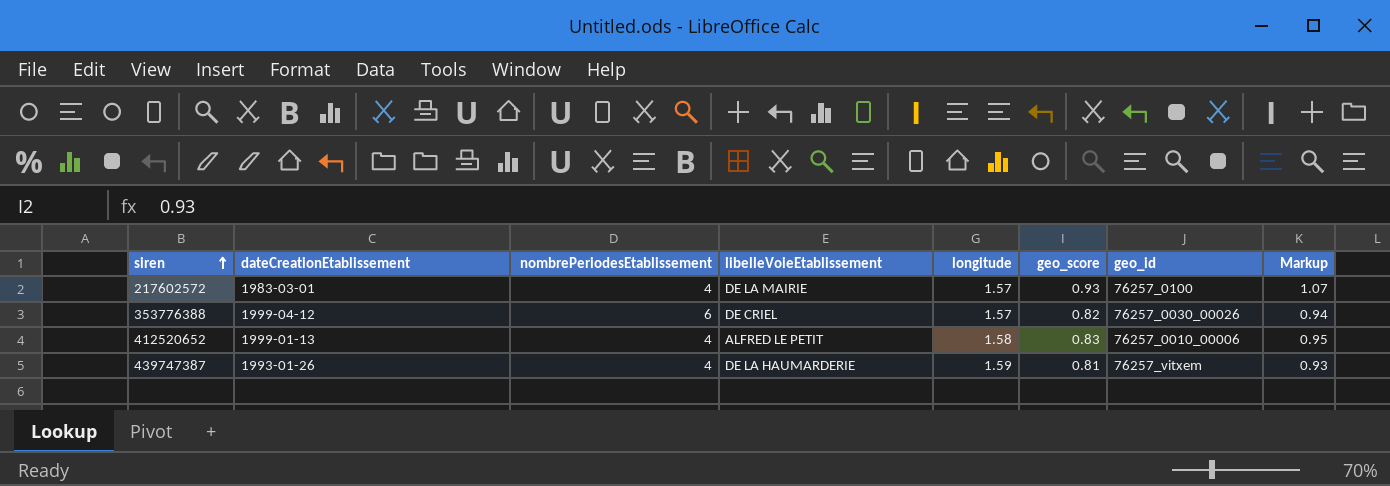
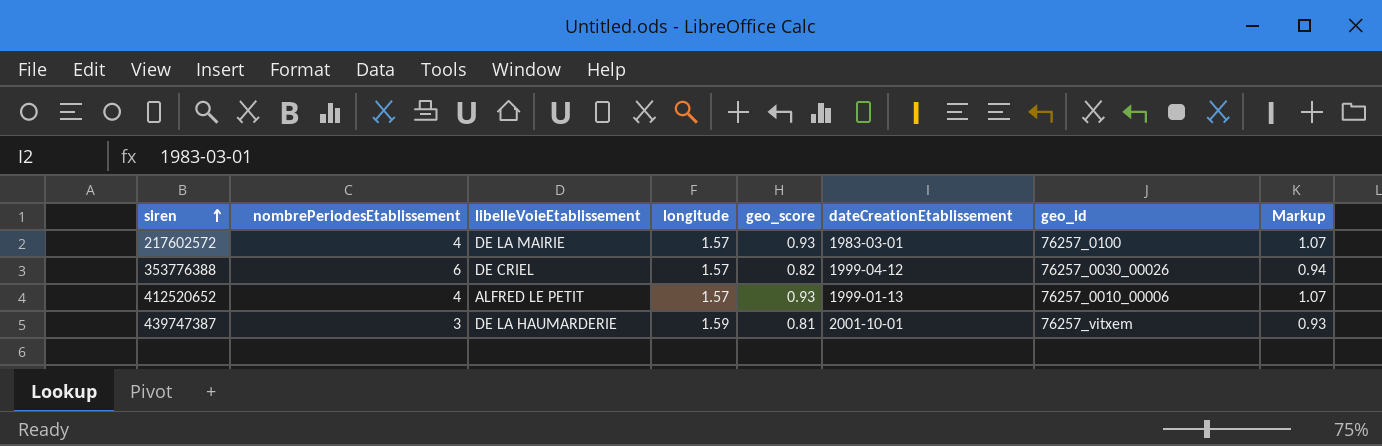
column dateCreationEtablissement | position: 2 -> 6
412520652 | longitude: 1.58 -> 1.57
412520652 | geo_score: 0.83 -> 0.93
412520652 | Markup: 0.95 -> 1.07
439747387 | nombrePeriodesEtablissement: 4 -> 3
439747387 | dateCreationEtablissement: 1993-01-26 -> 2001-10-01

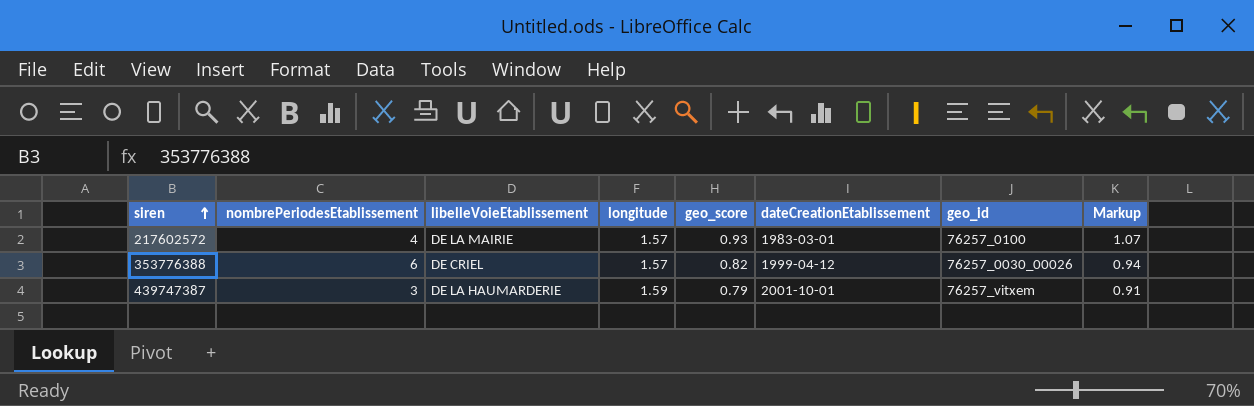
row 412520652: 4 | ALFRED LE PETIT | 1.57 | 0.93 | 1999-01-13 | 76257_0010_00006 | 1.07 -> none
439747387 | geo_score: 0.81 -> 0.79
439747387 | Markup: 0.93 -> 0.91

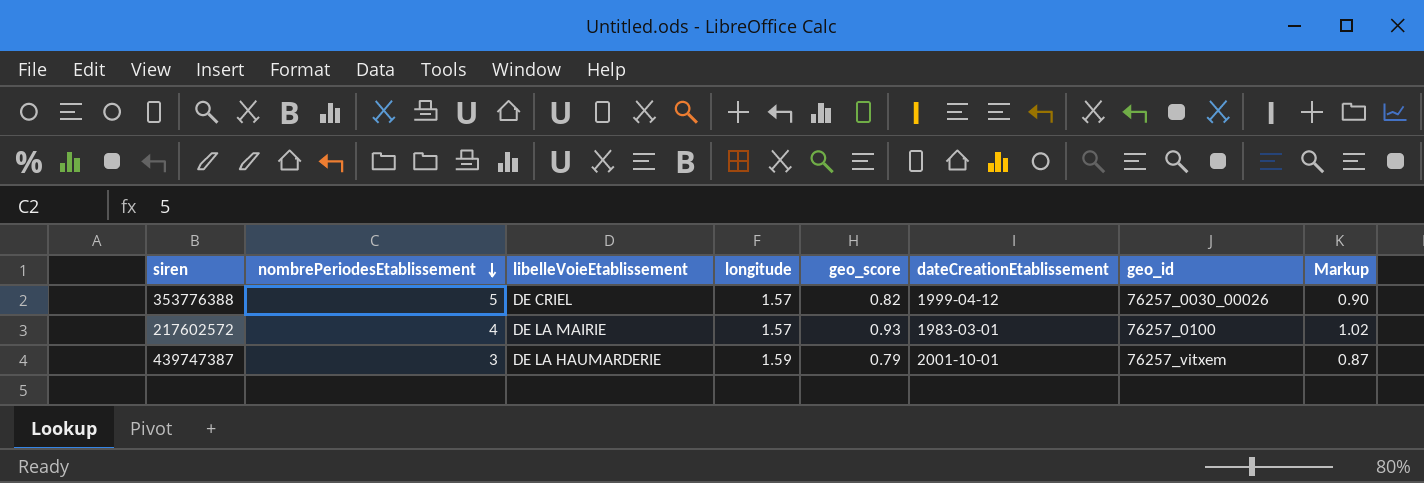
row order: siren ascending -> nombrePeriodesEtablissement descending
column Markup | formula: [geo_score] * 1.15 -> [geo_score] * 1.1
353776388 | nombrePeriodesEtablissement: 6 -> 5

